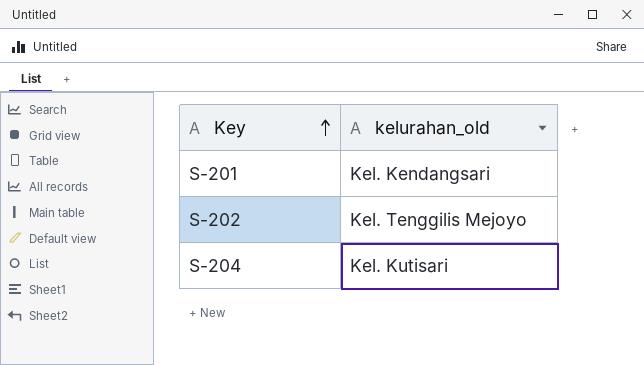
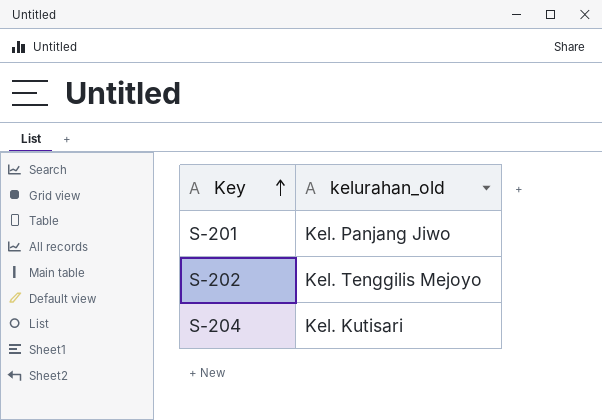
S-201 | kelurahan_old: Kel. Kendangsari -> Kel. Panjang Jiwo

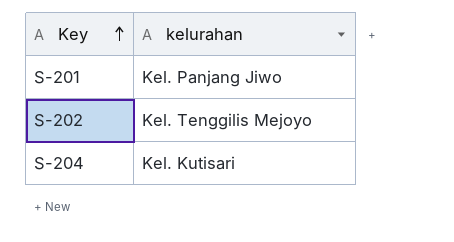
column name: kelurahan_old -> kelurahan

